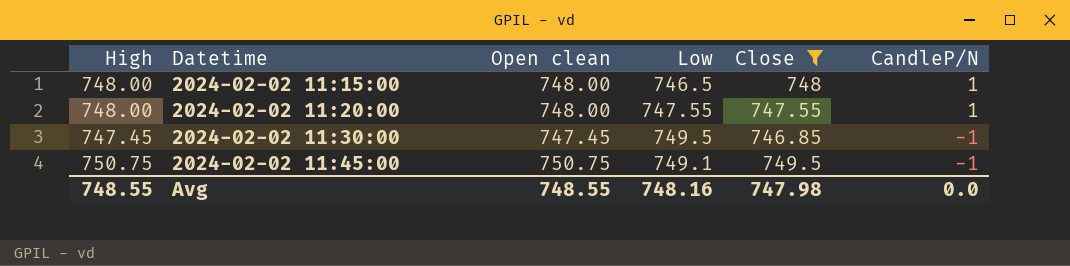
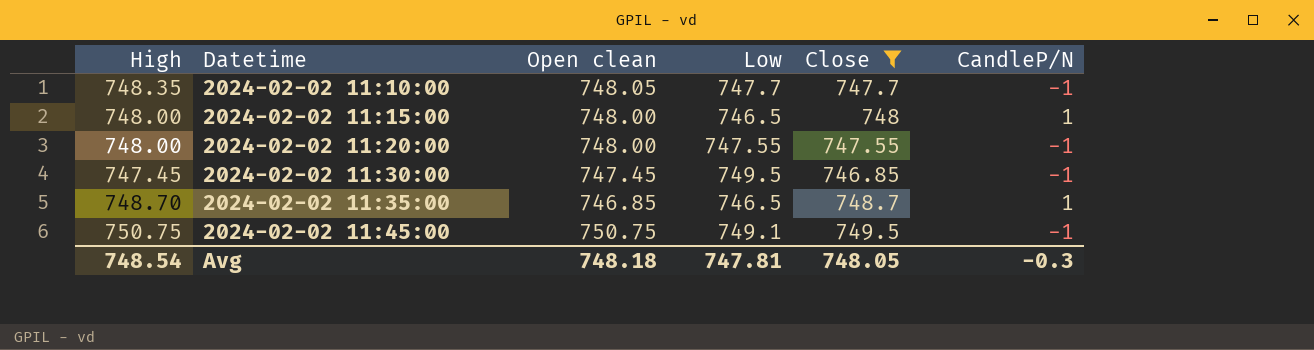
row 2024-02-02 11:10:00: none -> 748.35 | 748.05 | 747.7 | 747.7 | -1
2024-02-02 11:20:00 | CandleP/N: 1 -> -1
row 2024-02-02 11:35:00: none -> 748.70 | 746.85 | 746.5 | 748.7 | 1
Avg | High: 748.55 -> 748.54
Avg | Open clean: 748.55 -> 748.18
Avg | Low: 748.16 -> 747.81
Avg | Close: 747.98 -> 748.05
Avg | CandleP/N: 0.0 -> -0.3

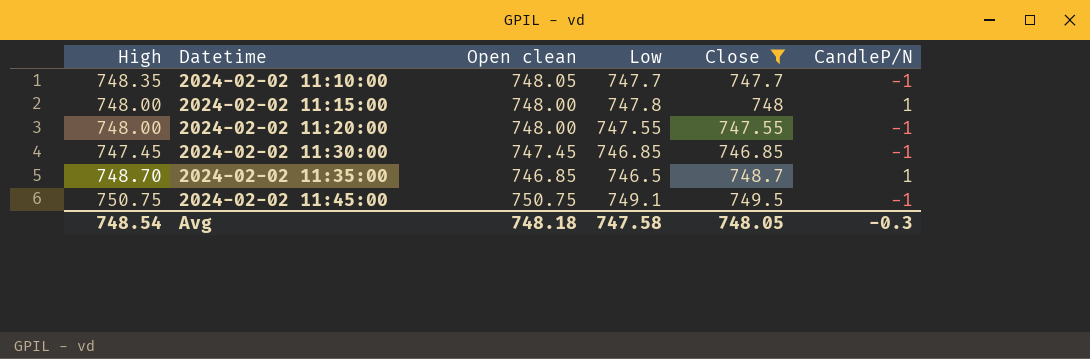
2024-02-02 11:15:00 | Low: 746.5 -> 747.8
2024-02-02 11:30:00 | Low: 749.5 -> 746.85
Avg | Low: 747.81 -> 747.58

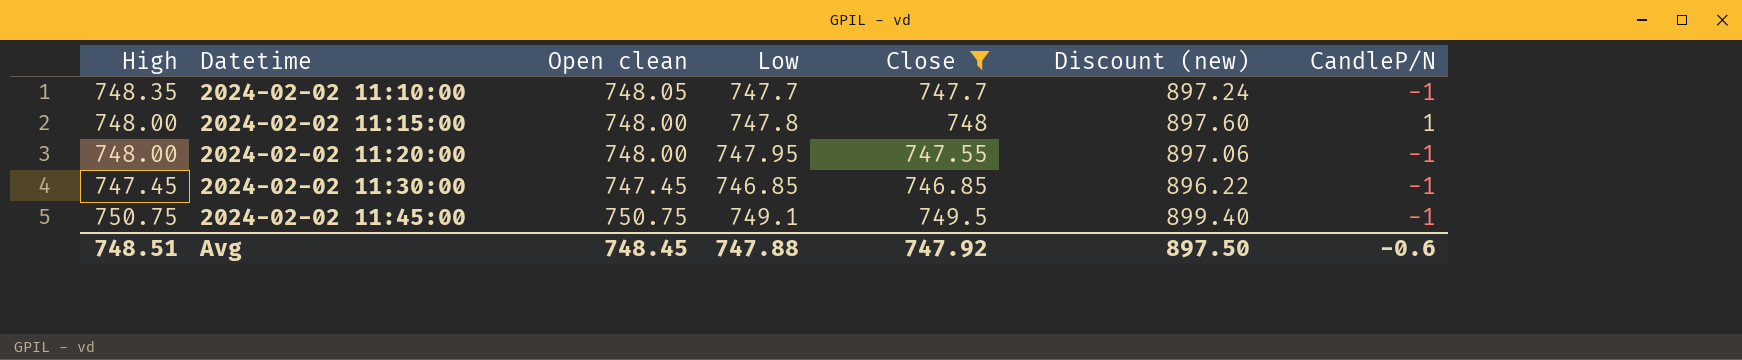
column Discount (new) | formula: none -> [Close] * 1.2
row 2024-02-02 11:35:00: 748.70 | 746.85 | 746.5 | 748.7 | 1 -> none
2024-02-02 11:20:00 | Low: 747.55 -> 747.95
Avg | High: 748.54 -> 748.51
Avg | Open clean: 748.18 -> 748.45
Avg | Low: 747.58 -> 747.88
Avg | Close: 748.05 -> 747.92
Avg | CandleP/N: -0.3 -> -0.6

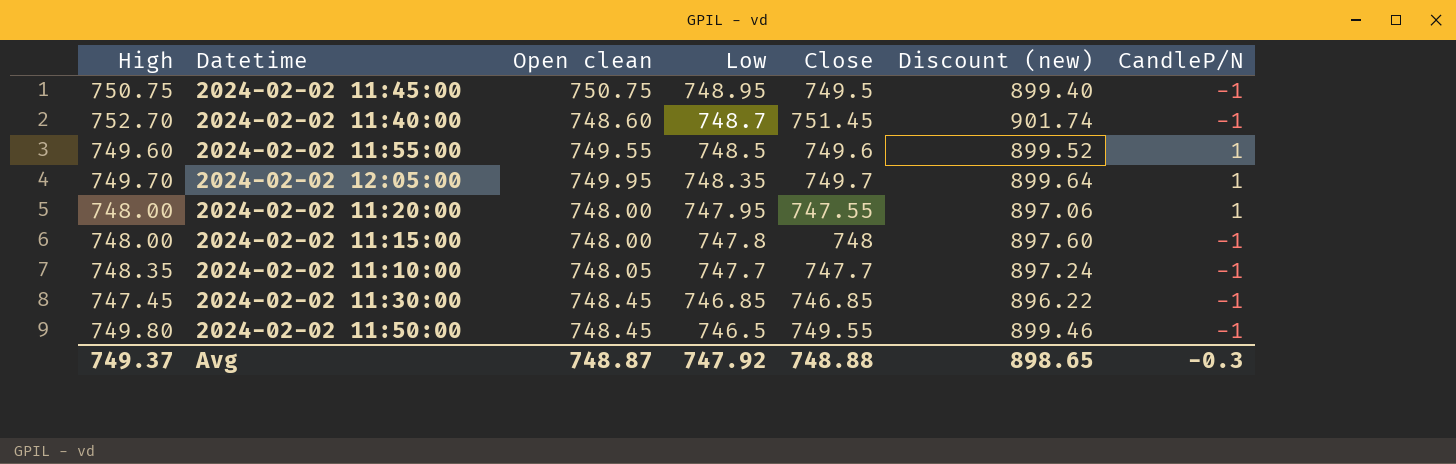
filter: Close <= 749.5 -> none
row order: Datetime ascending -> Low descending
2024-02-02 11:45:00 | Low: 749.1 -> 748.95
2024-02-02 11:20:00 | CandleP/N: -1 -> 1
2024-02-02 11:15:00 | CandleP/N: 1 -> -1
2024-02-02 11:30:00 | Open clean: 747.45 -> 748.45
Avg | High: 748.51 -> 749.37
Avg | Open clean: 748.45 -> 748.87
Avg | Low: 747.88 -> 747.92
Avg | Close: 747.92 -> 748.88
Avg | Discount (new): 897.50 -> 898.65
Avg | CandleP/N: -0.6 -> -0.3

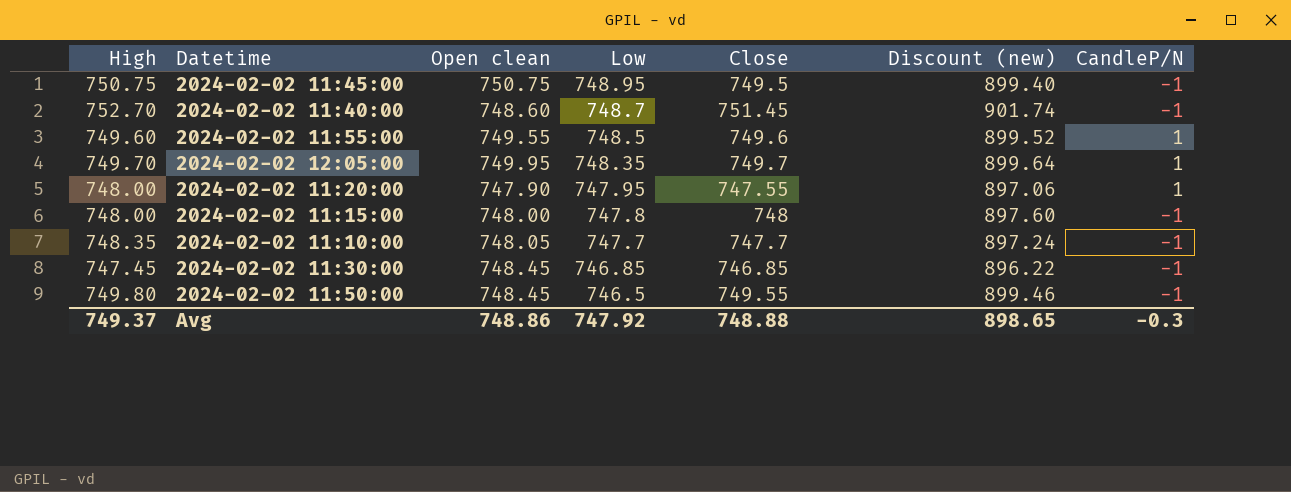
2024-02-02 11:20:00 | Open clean: 748.00 -> 747.90
Avg | Open clean: 748.87 -> 748.86

